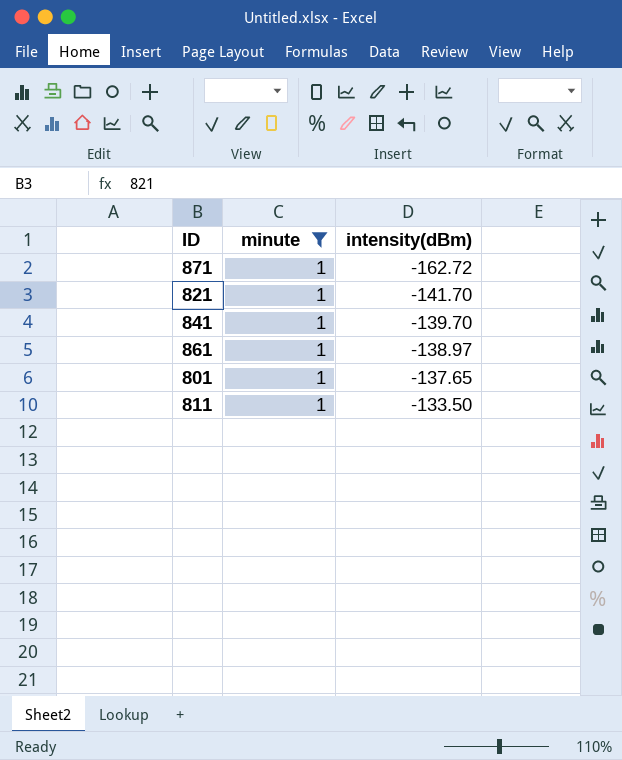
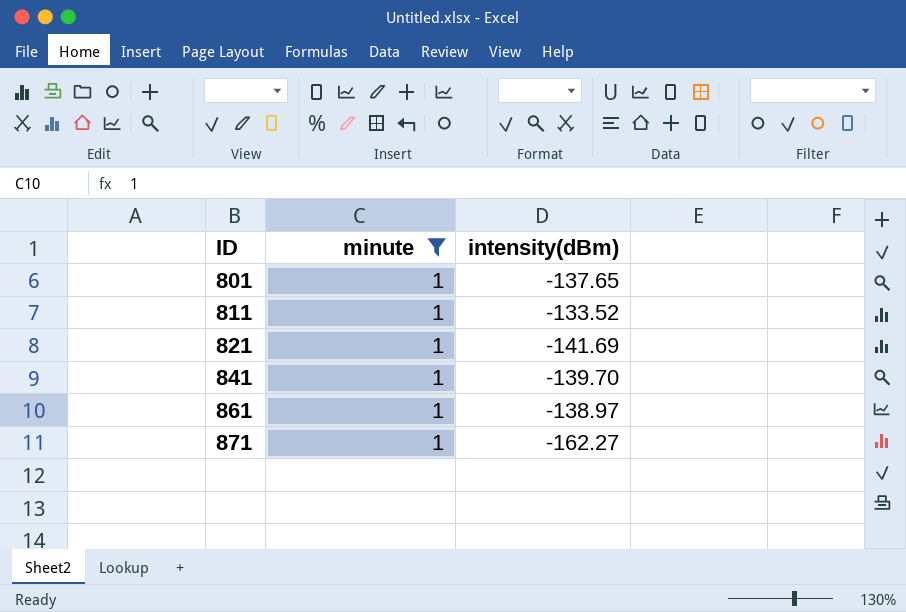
row order: intensity(dBm) ascending -> ID ascending
811 | intensity(dBm): -133.50 -> -133.52
821 | intensity(dBm): -141.70 -> -141.69
871 | intensity(dBm): -162.72 -> -162.27

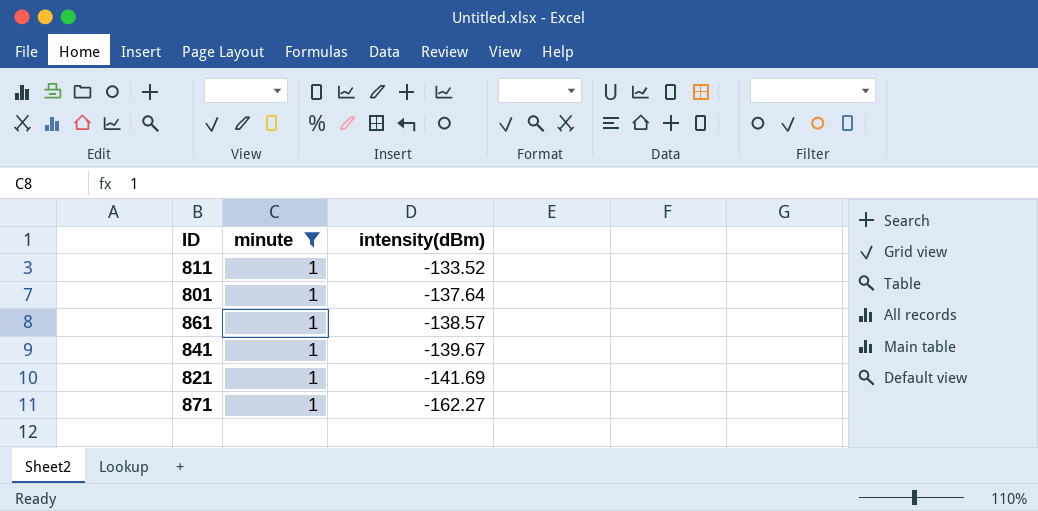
row order: ID ascending -> intensity(dBm) descending
801 | intensity(dBm): -137.65 -> -137.64
861 | intensity(dBm): -138.97 -> -138.57
841 | intensity(dBm): -139.70 -> -139.67

